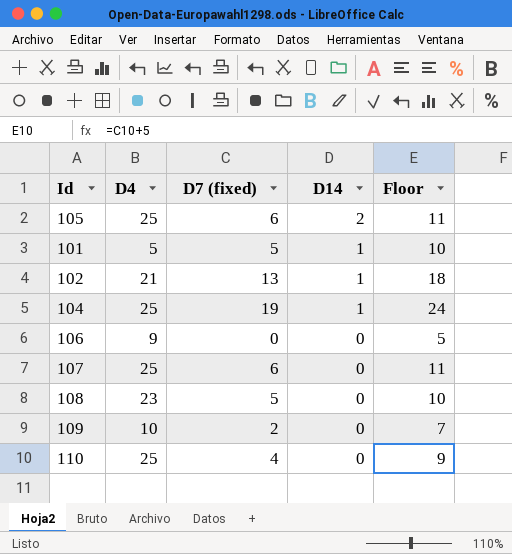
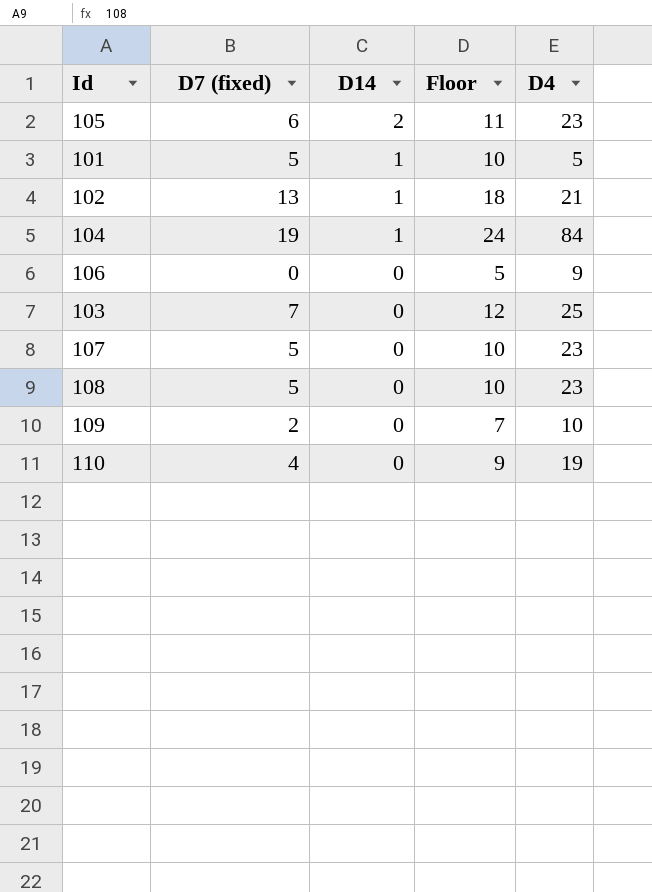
column D4 | position: 2 -> 5
105 | D4: 25 -> 23
104 | D4: 25 -> 84
row 103: none -> 7 | 0 | 12 | 25
107 | D7 (fixed): 6 -> 5
107 | Floor: 11 -> 10
107 | D4: 25 -> 23
110 | D4: 25 -> 19

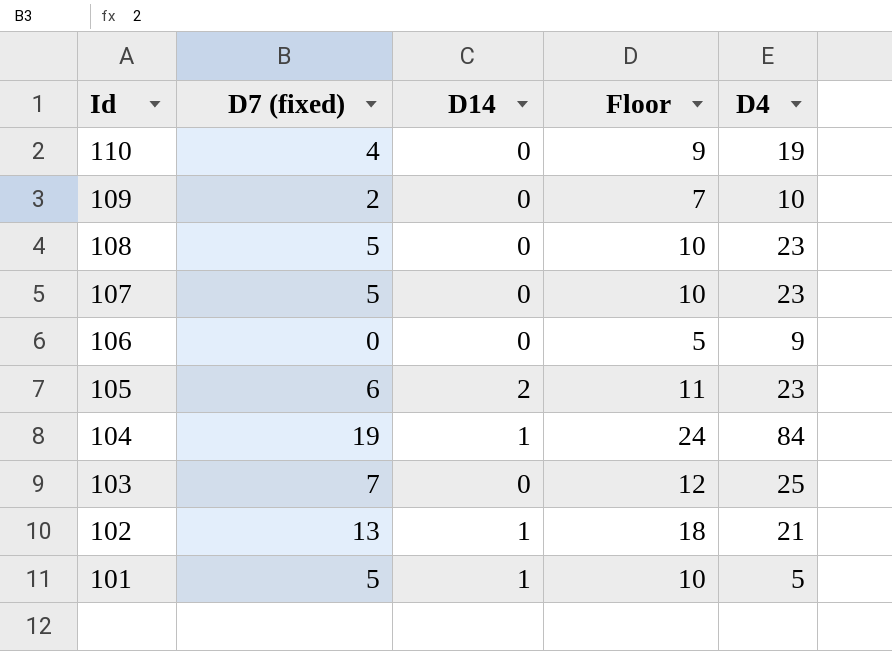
row order: D14 descending -> Id descending

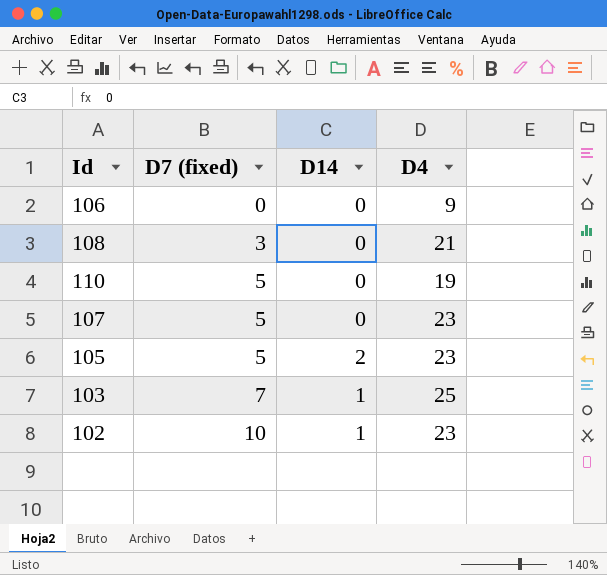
row order: Id descending -> D7 (fixed) ascending
column Floor | formula: [D7 (fixed)] + 5 -> none
row 109: 2 | 0 | 7 | 10 -> none
row 104: 19 | 1 | 24 | 84 -> none
row 101: 5 | 1 | 10 | 5 -> none
108 | D7 (fixed): 5 -> 3
108 | D4: 23 -> 21
110 | D7 (fixed): 4 -> 5
105 | D7 (fixed): 6 -> 5
103 | D14: 0 -> 1
102 | D7 (fixed): 13 -> 10
102 | D4: 21 -> 23

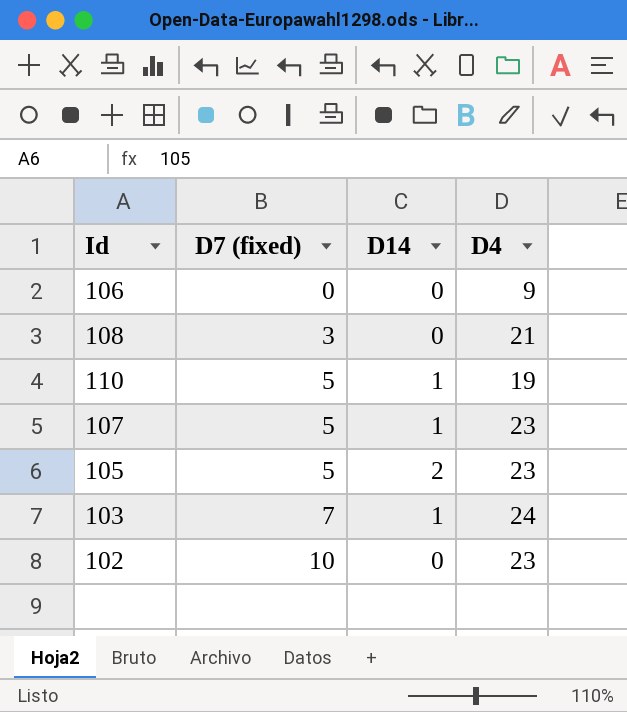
110 | D14: 0 -> 1
107 | D14: 0 -> 1
103 | D4: 25 -> 24
102 | D14: 1 -> 0

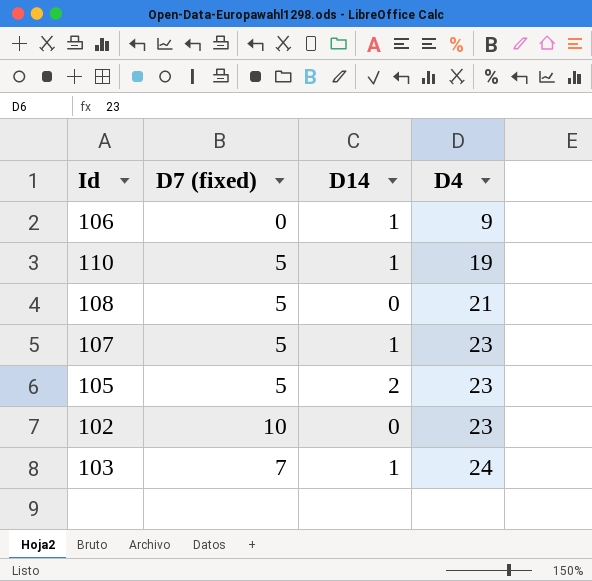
row order: D7 (fixed) ascending -> D4 ascending
106 | D14: 0 -> 1
108 | D7 (fixed): 3 -> 5

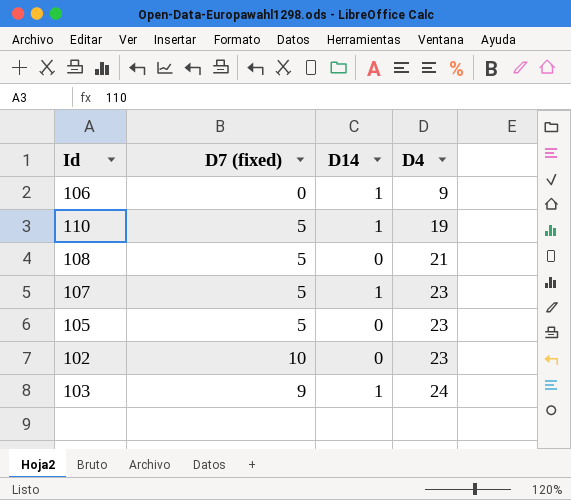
105 | D14: 2 -> 0
103 | D7 (fixed): 7 -> 9

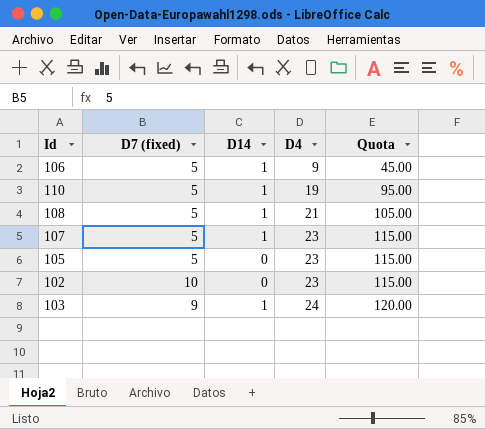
column Quota | formula: none -> [D4] * 5
106 | D7 (fixed): 0 -> 5
108 | D14: 0 -> 1

